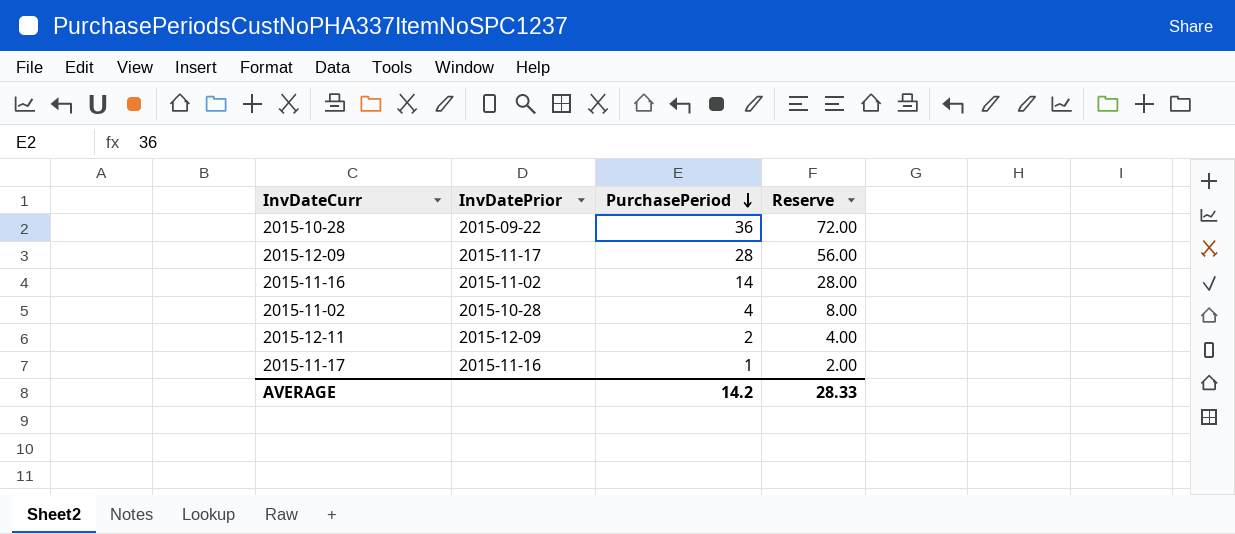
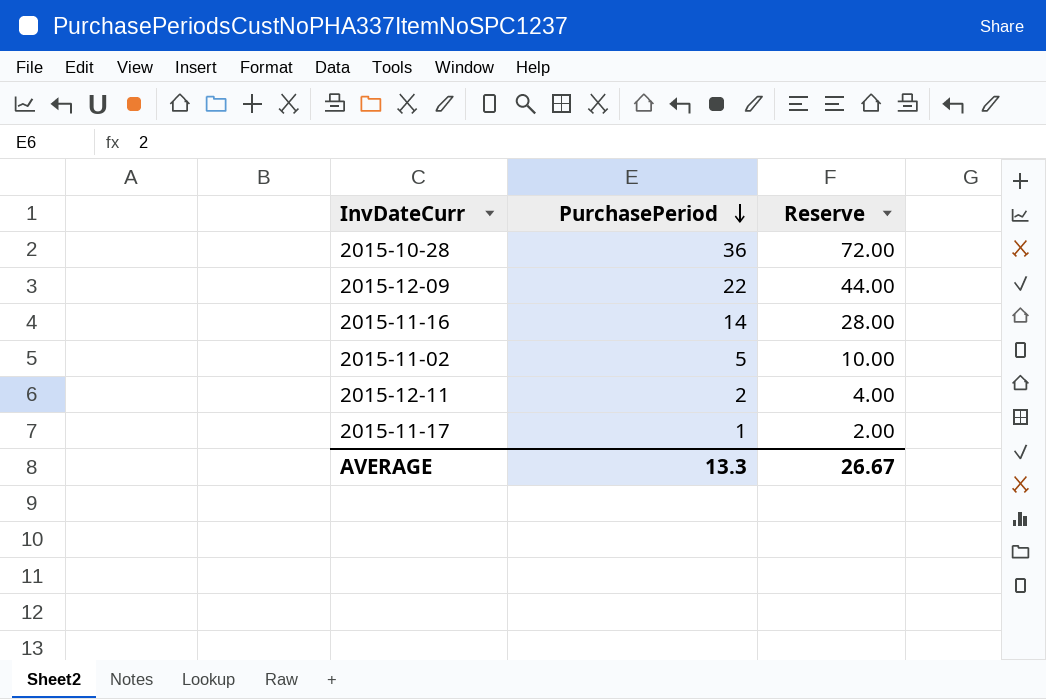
column InvDatePrior | position: 2 -> none
2015-12-09 | PurchasePeriod: 28 -> 22
2015-12-09 | Reserve: 56.00 -> 44.00
2015-11-02 | PurchasePeriod: 4 -> 5
2015-11-02 | Reserve: 8.00 -> 10.00
AVERAGE | PurchasePeriod: 14.2 -> 13.3
AVERAGE | Reserve: 28.33 -> 26.67

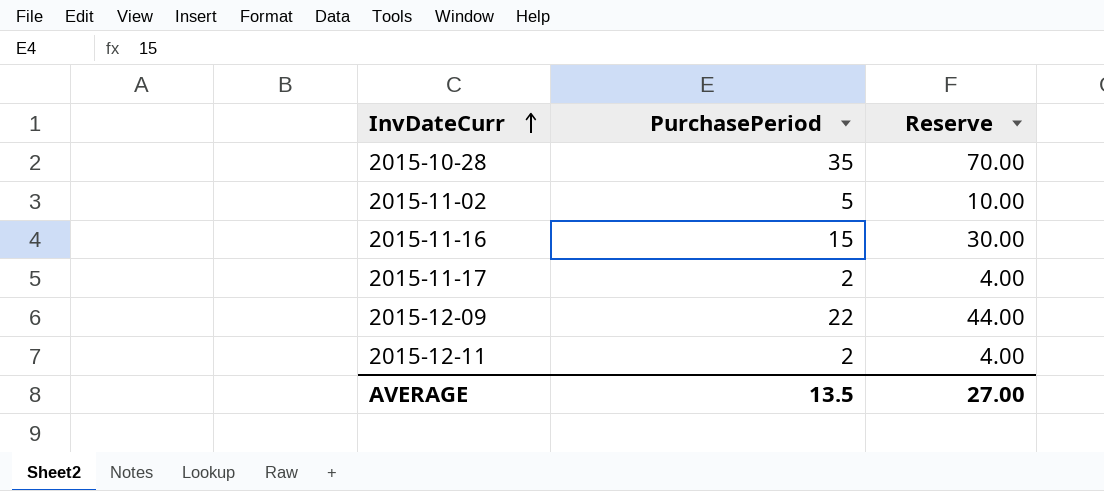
row order: PurchasePeriod descending -> InvDateCurr ascending
2015-10-28 | PurchasePeriod: 36 -> 35
2015-10-28 | Reserve: 72.00 -> 70.00
2015-11-16 | PurchasePeriod: 14 -> 15
2015-11-16 | Reserve: 28.00 -> 30.00
2015-11-17 | PurchasePeriod: 1 -> 2
2015-11-17 | Reserve: 2.00 -> 4.00
AVERAGE | PurchasePeriod: 13.3 -> 13.5
AVERAGE | Reserve: 26.67 -> 27.00

